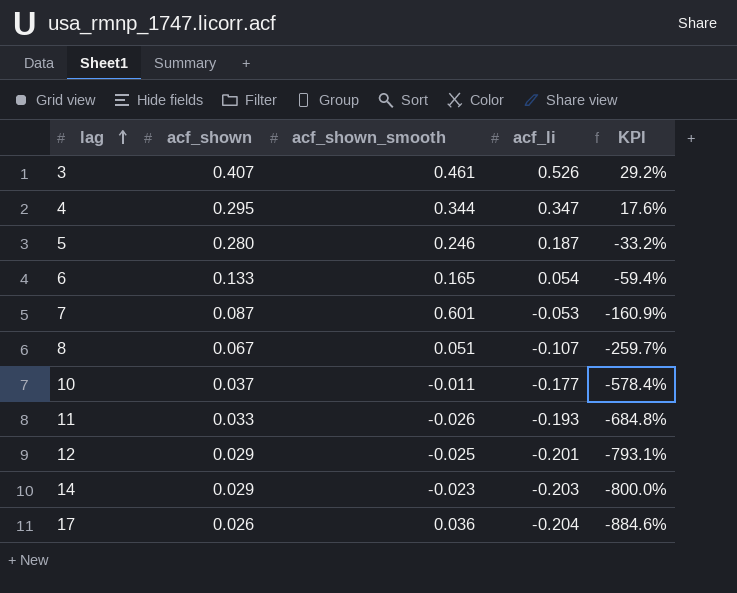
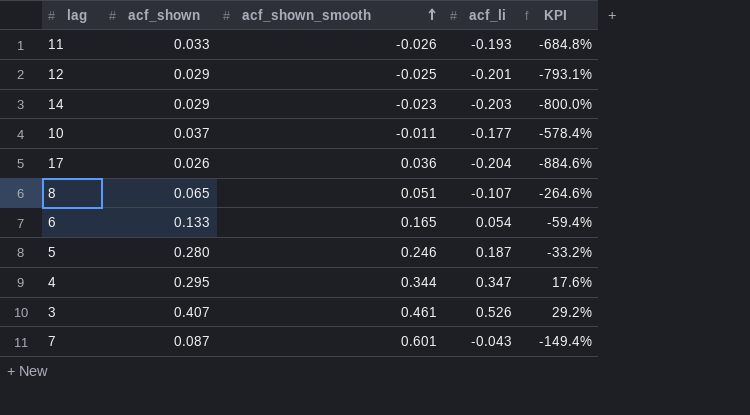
row order: lag ascending -> acf_shown_smooth ascending
8 | acf_shown: 0.067 -> 0.065
8 | KPI: -259.7% -> -264.6%
7 | acf_li: -0.053 -> -0.043
7 | KPI: -160.9% -> -149.4%

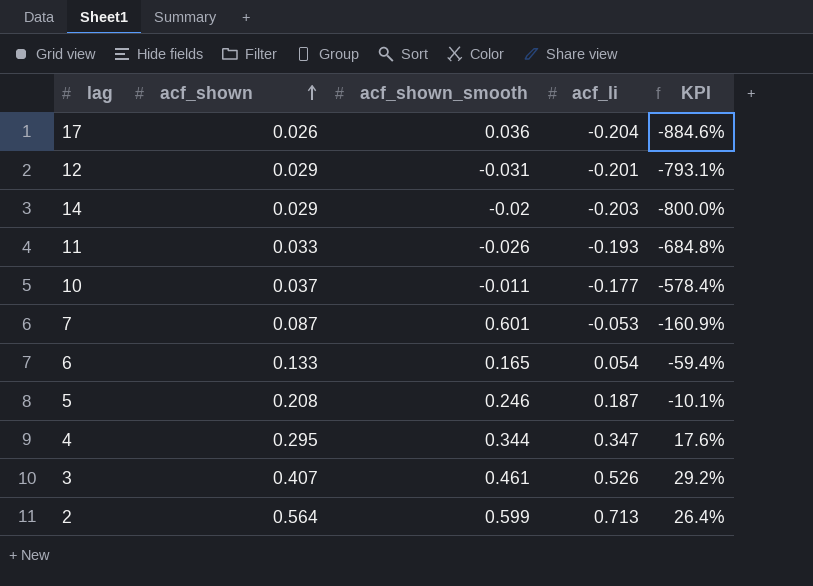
row order: acf_shown_smooth ascending -> acf_shown ascending
row 8: 0.065 | 0.051 | -0.107 | -264.6% -> none
12 | acf_shown_smooth: -0.025 -> -0.031
14 | acf_shown_smooth: -0.023 -> -0.02
7 | acf_li: -0.043 -> -0.053
7 | KPI: -149.4% -> -160.9%
5 | acf_shown: 0.280 -> 0.208
5 | KPI: -33.2% -> -10.1%
row 2: none -> 0.564 | 0.599 | 0.713 | 26.4%

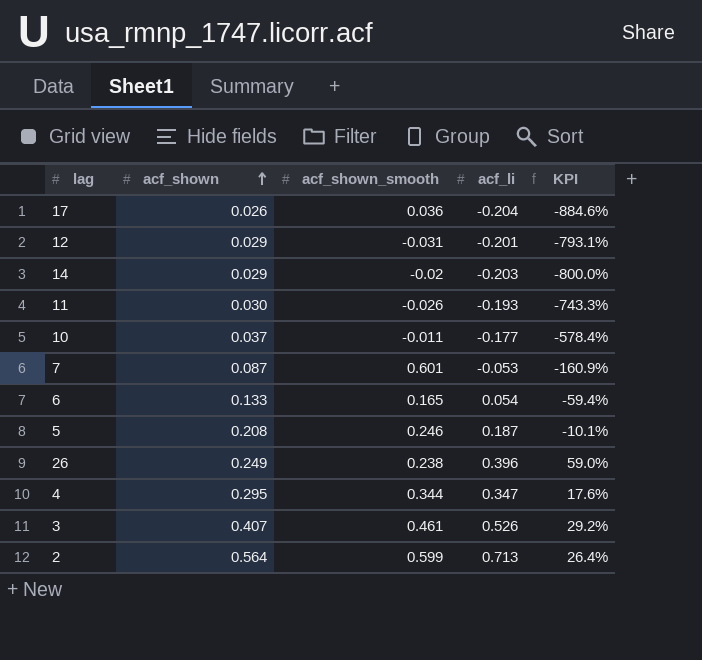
11 | acf_shown: 0.033 -> 0.030
11 | KPI: -684.8% -> -743.3%
row 26: none -> 0.249 | 0.238 | 0.396 | 59.0%

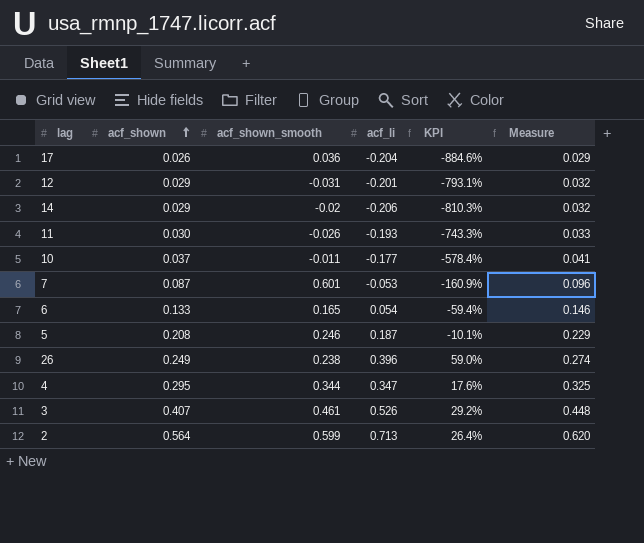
column Measure | formula: none -> [acf_shown] * 1.1
14 | acf_li: -0.203 -> -0.206
14 | KPI: -800.0% -> -810.3%

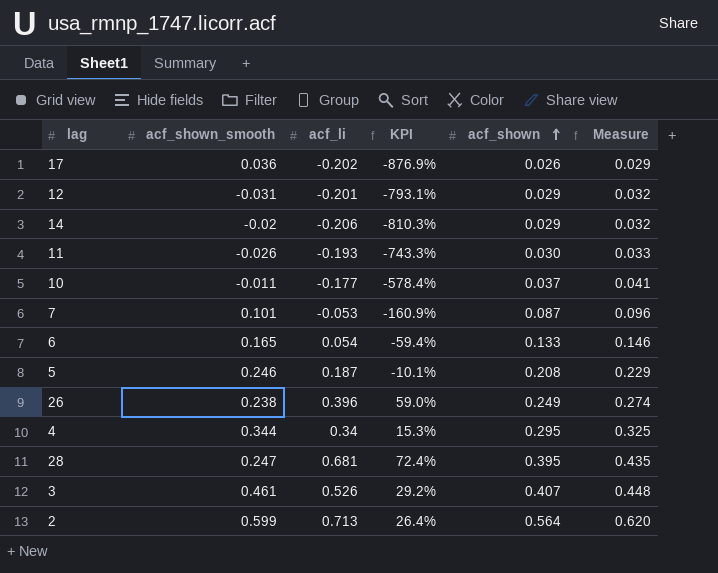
column acf_shown | position: 2 -> 5
17 | acf_li: -0.204 -> -0.202
17 | KPI: -884.6% -> -876.9%
7 | acf_shown_smooth: 0.601 -> 0.101
4 | acf_li: 0.347 -> 0.34
4 | KPI: 17.6% -> 15.3%
row 28: none -> 0.247 | 0.681 | 72.4% | 0.395 | 0.435

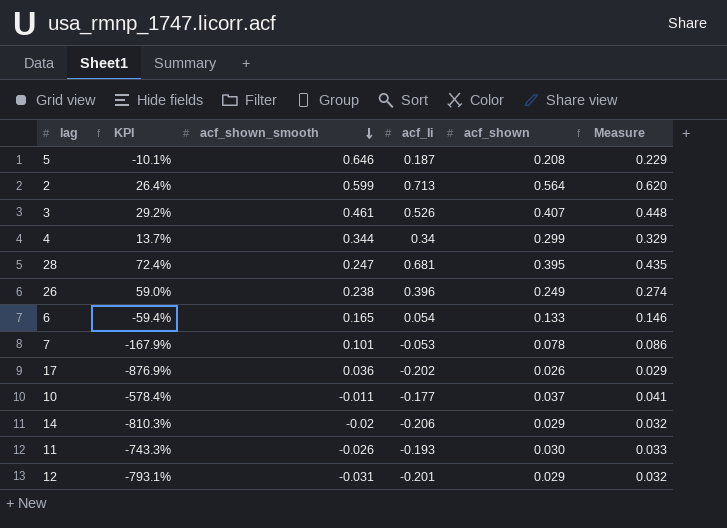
row order: acf_shown ascending -> acf_shown_smooth descending
column KPI | position: 4 -> 2
5 | acf_shown_smooth: 0.246 -> 0.646
4 | KPI: 15.3% -> 13.7%
4 | acf_shown: 0.295 -> 0.299
4 | Measure: 0.325 -> 0.329
7 | KPI: -160.9% -> -167.9%
7 | acf_shown: 0.087 -> 0.078
7 | Measure: 0.096 -> 0.086

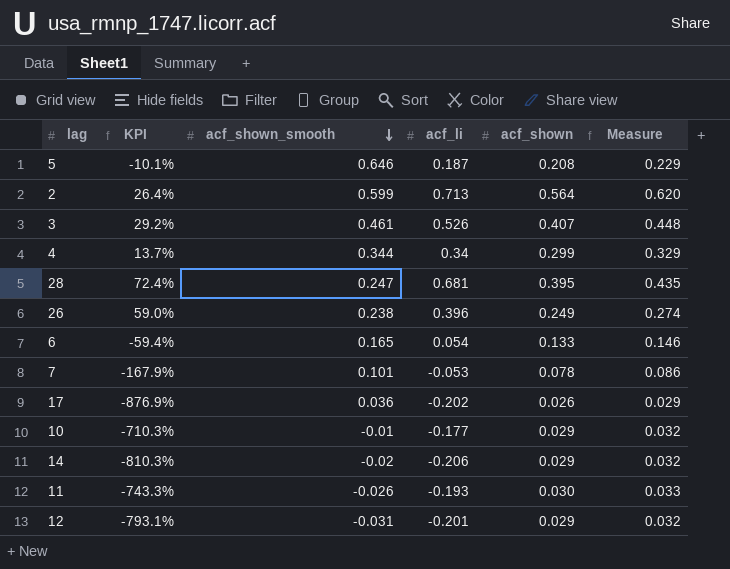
10 | KPI: -578.4% -> -710.3%
10 | acf_shown_smooth: -0.011 -> -0.01
10 | acf_shown: 0.037 -> 0.029
10 | Measure: 0.041 -> 0.032

